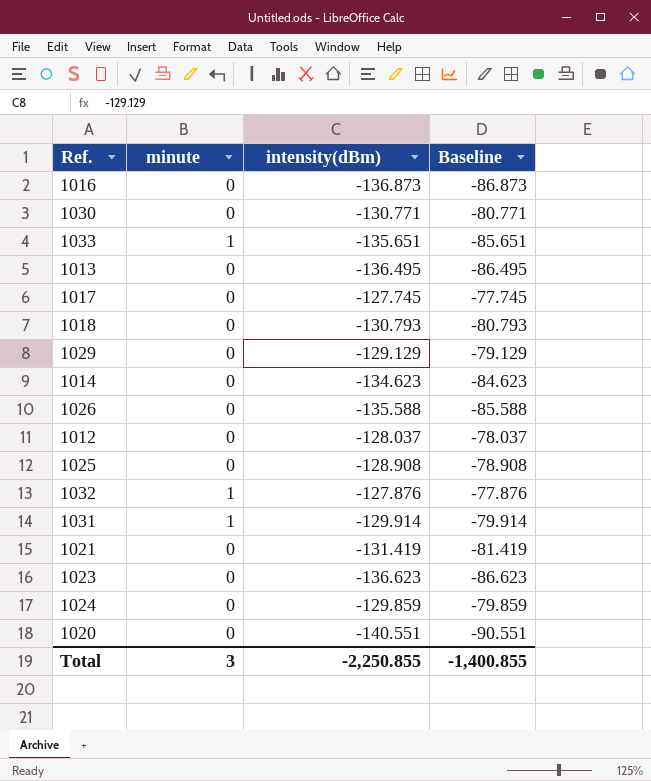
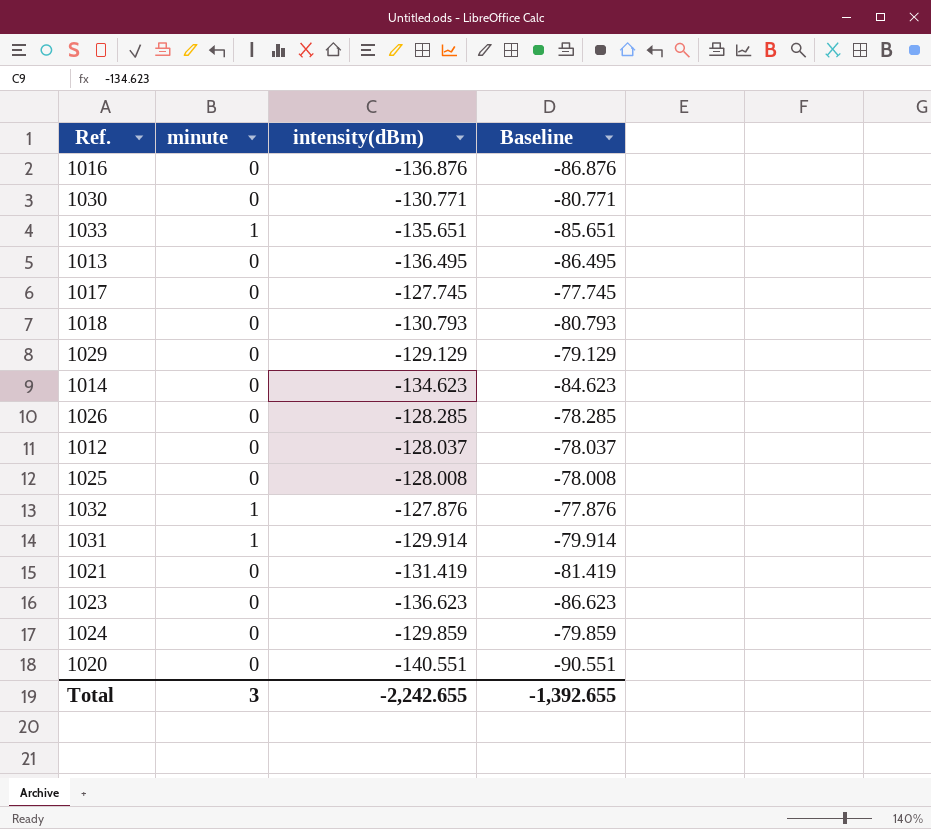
1016 | intensity(dBm): -136.873 -> -136.876
1016 | Baseline: -86.873 -> -86.876
1026 | intensity(dBm): -135.588 -> -128.285
1026 | Baseline: -85.588 -> -78.285
1025 | intensity(dBm): -128.908 -> -128.008
1025 | Baseline: -78.908 -> -78.008
Total | intensity(dBm): -2,250.855 -> -2,242.655
Total | Baseline: -1,400.855 -> -1,392.655

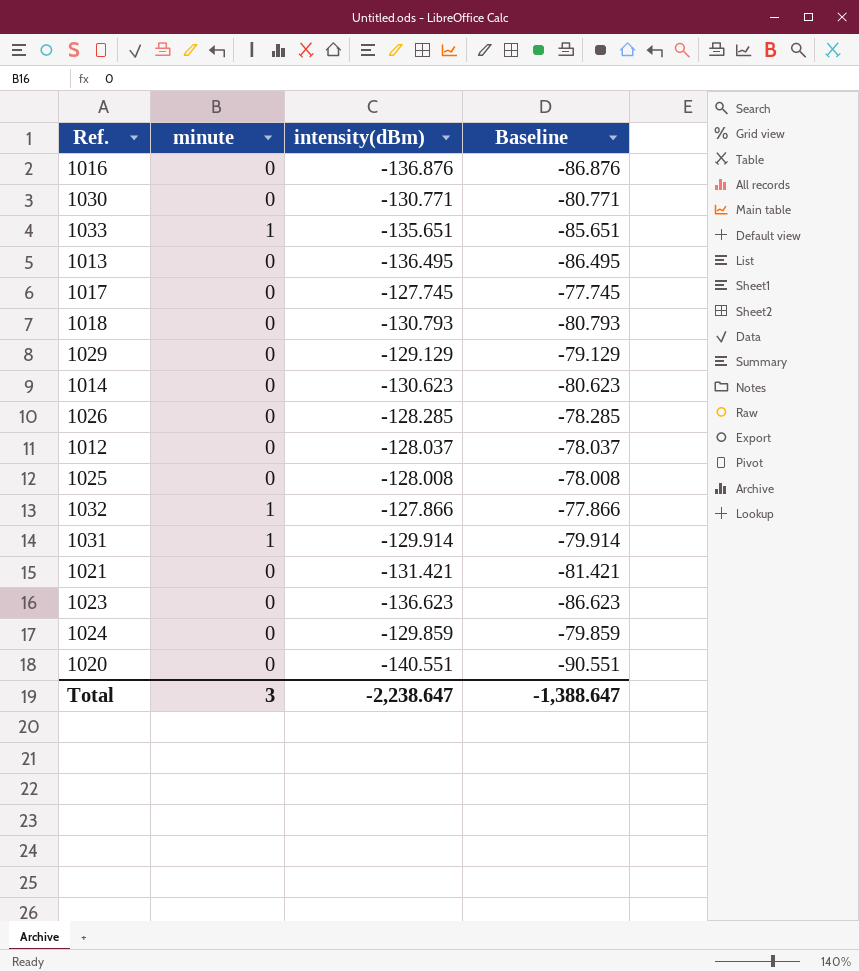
1014 | intensity(dBm): -134.623 -> -130.623
1014 | Baseline: -84.623 -> -80.623
1032 | intensity(dBm): -127.876 -> -127.866
1032 | Baseline: -77.876 -> -77.866
1021 | intensity(dBm): -131.419 -> -131.421
1021 | Baseline: -81.419 -> -81.421
Total | intensity(dBm): -2,242.655 -> -2,238.647
Total | Baseline: -1,392.655 -> -1,388.647

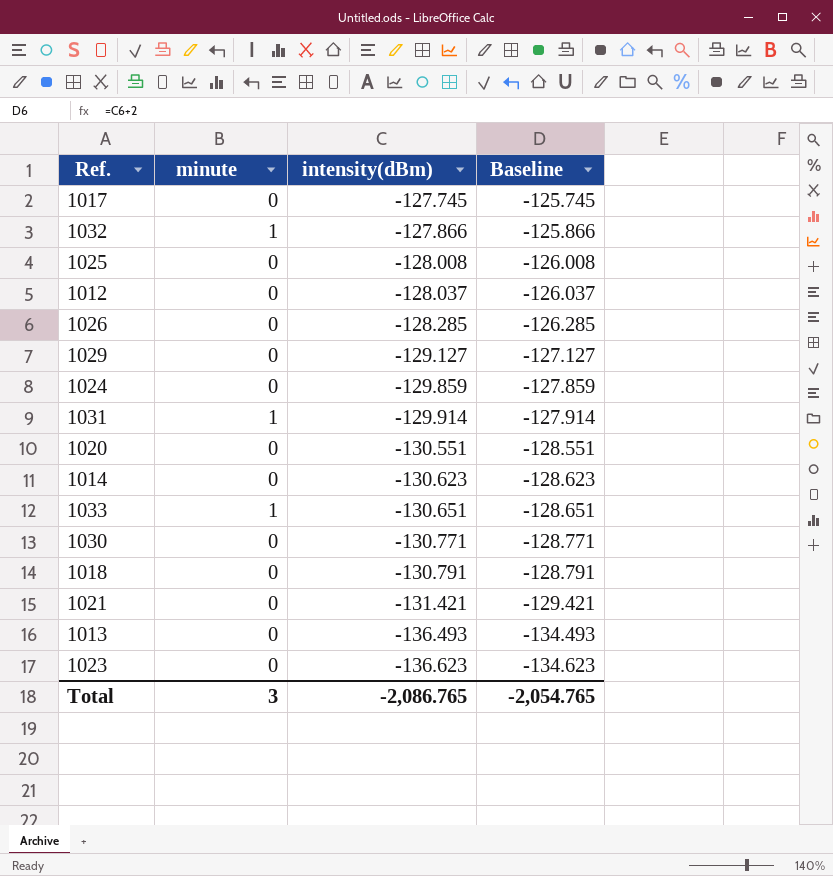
row order: none -> intensity(dBm) descending
column Baseline | formula: [intensity(dBm)] + 50 -> [intensity(dBm)] + 2
row 1016: 0 | -136.876 | -86.876 -> none
1029 | intensity(dBm): -129.129 -> -129.127
1020 | intensity(dBm): -140.551 -> -130.551
1033 | intensity(dBm): -135.651 -> -130.651
1018 | intensity(dBm): -130.793 -> -130.791
1013 | intensity(dBm): -136.495 -> -136.493
Total | intensity(dBm): -2,238.647 -> -2,086.765
Total | Baseline: -1,388.647 -> -2,054.765

